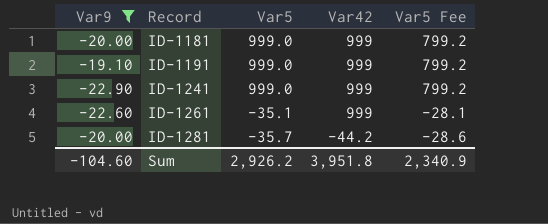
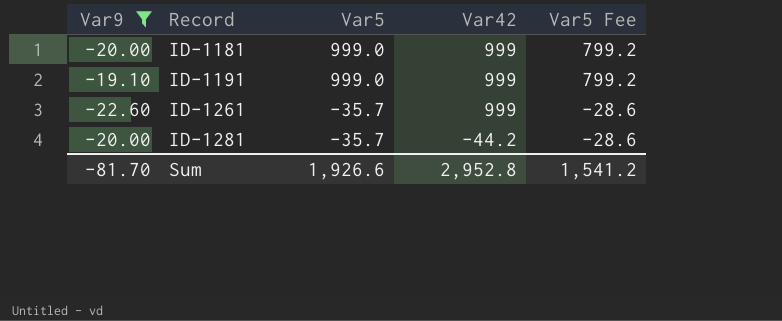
row ID-1241: -22.90 | 999.0 | 999 | 799.2 -> none
ID-1261 | Var5: -35.1 -> -35.7
ID-1261 | Var5 Fee: -28.1 -> -28.6
Sum | Var9: -104.60 -> -81.70
Sum | Var5: 2,926.2 -> 1,926.6
Sum | Var42: 3,951.8 -> 2,952.8
Sum | Var5 Fee: 2,340.9 -> 1,541.2

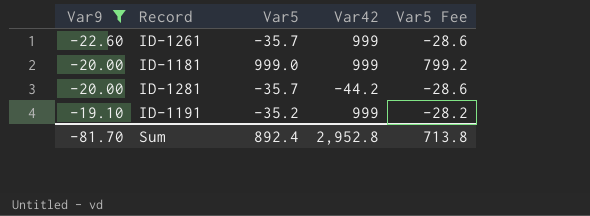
row order: Record ascending -> Var9 ascending
ID-1191 | Var5: 999.0 -> -35.2
ID-1191 | Var5 Fee: 799.2 -> -28.2
Sum | Var5: 1,926.6 -> 892.4
Sum | Var5 Fee: 1,541.2 -> 713.8

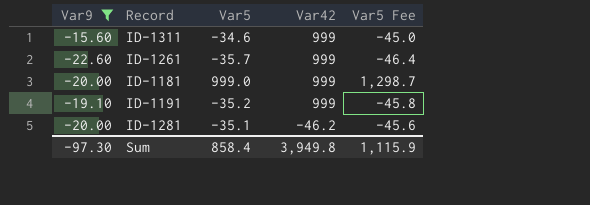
row order: Var9 ascending -> Var42 descending
column Var5 Fee | formula: [Var5] * 0.8 -> [Var5] * 1.3
row ID-1311: none -> -15.60 | -34.6 | 999 | -45.0
ID-1281 | Var5: -35.7 -> -35.1
ID-1281 | Var42: -44.2 -> -46.2
Sum | Var9: -81.70 -> -97.30
Sum | Var5: 892.4 -> 858.4
Sum | Var42: 2,952.8 -> 3,949.8
Sum | Var5 Fee: 713.8 -> 1,115.9

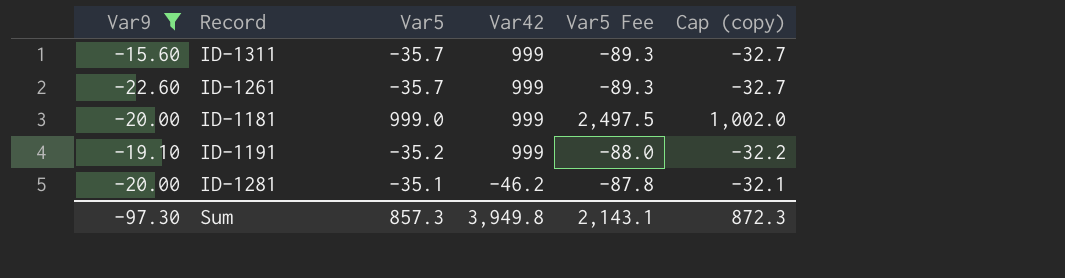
column Var5 Fee | formula: [Var5] * 1.3 -> [Var5] * 2.5
column Cap (copy) | formula: none -> [Var5] + 3
ID-1311 | Var5: -34.6 -> -35.7
Sum | Var5: 858.4 -> 857.3
Sum | Var5 Fee: 1,115.9 -> 2,143.1

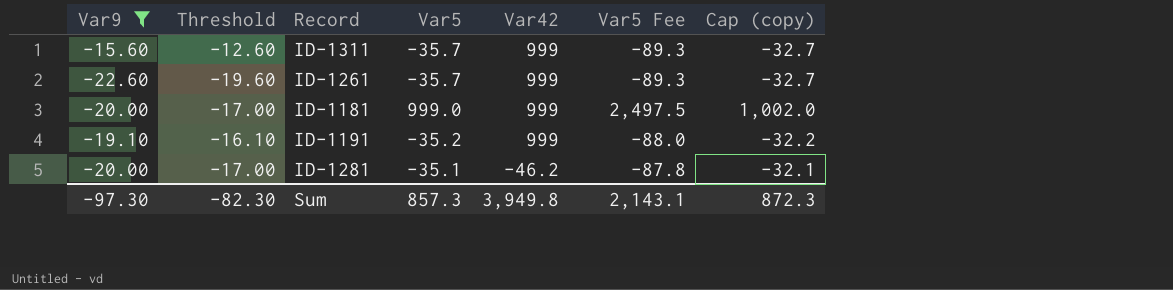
column Threshold | formula: none -> [Var9] + 3

